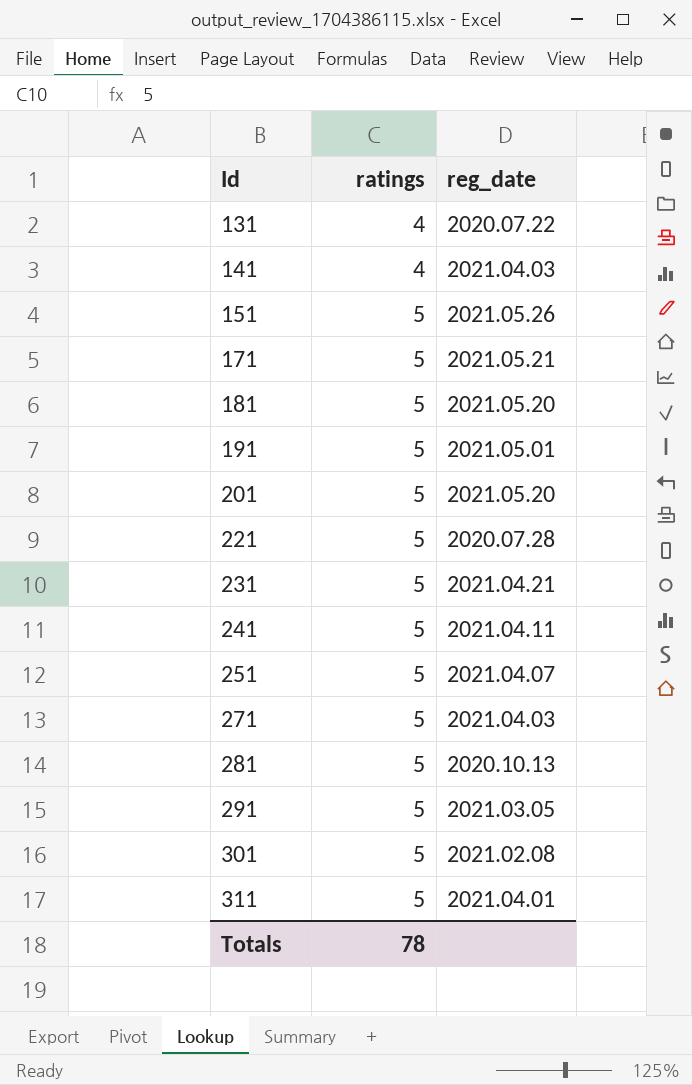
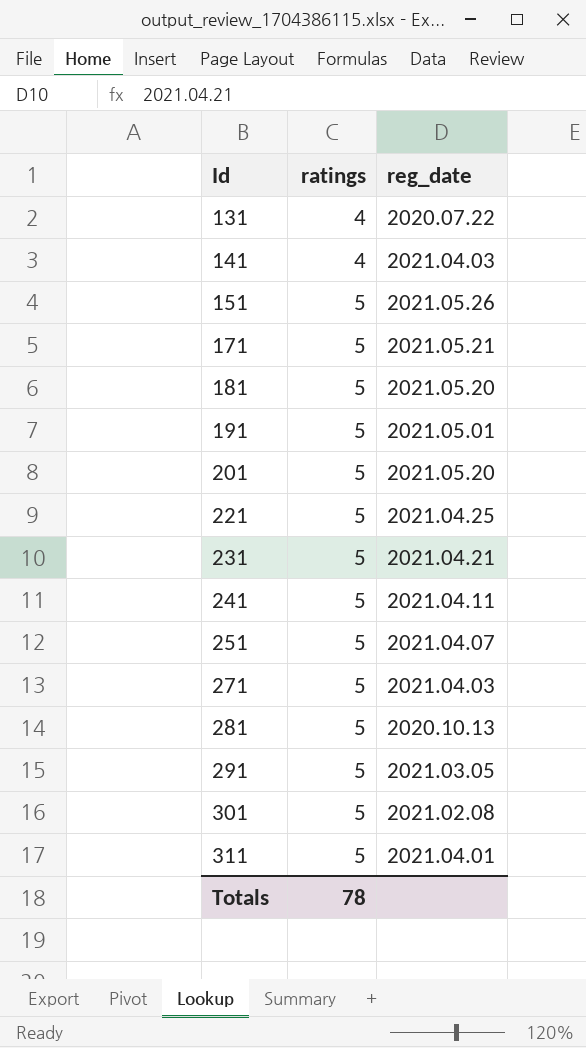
221 | reg_date: 2020.07.28 -> 2021.04.25

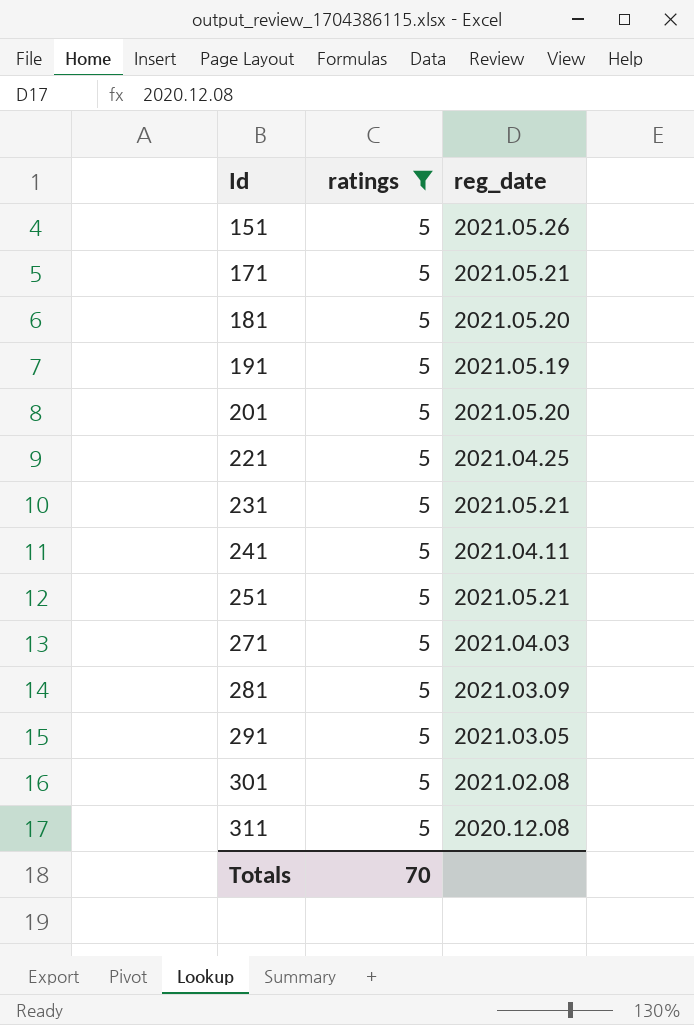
filter: none -> ratings = 5
191 | reg_date: 2021.05.01 -> 2021.05.19
231 | reg_date: 2021.04.21 -> 2021.05.21
251 | reg_date: 2021.04.07 -> 2021.05.21
281 | reg_date: 2020.10.13 -> 2021.03.09
311 | reg_date: 2021.04.01 -> 2020.12.08
Totals | ratings: 78 -> 70

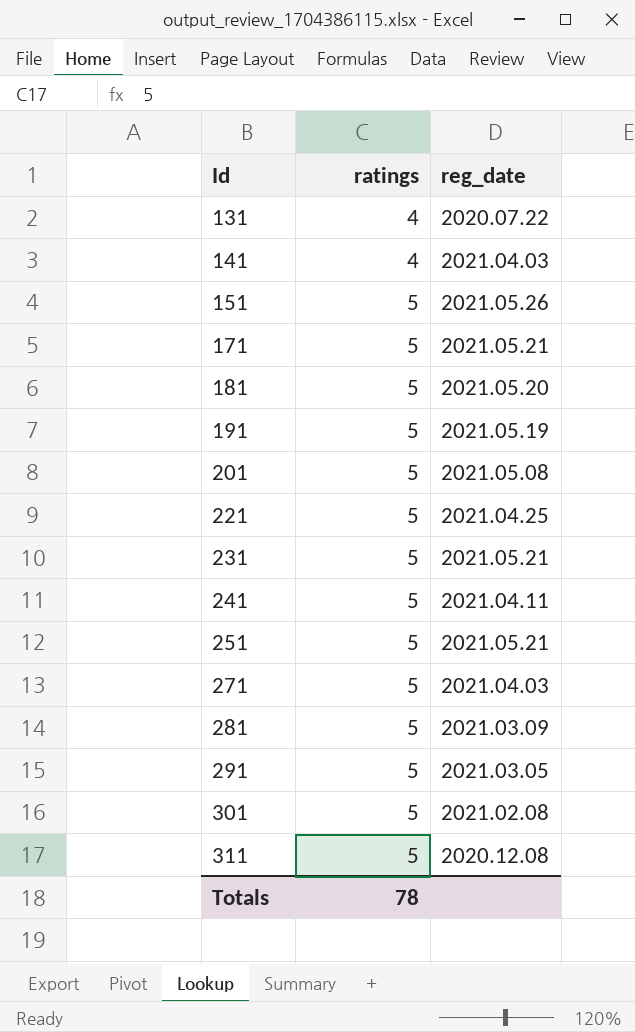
filter: ratings = 5 -> none
201 | reg_date: 2021.05.20 -> 2021.05.08
Totals | ratings: 70 -> 78

